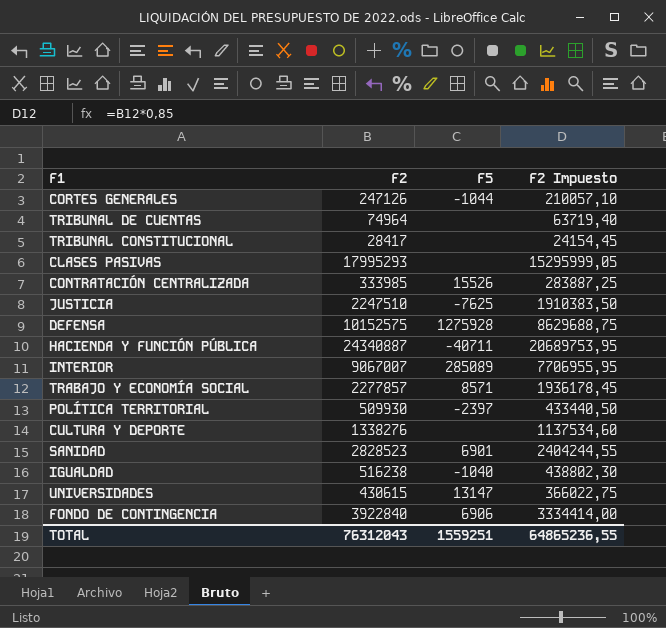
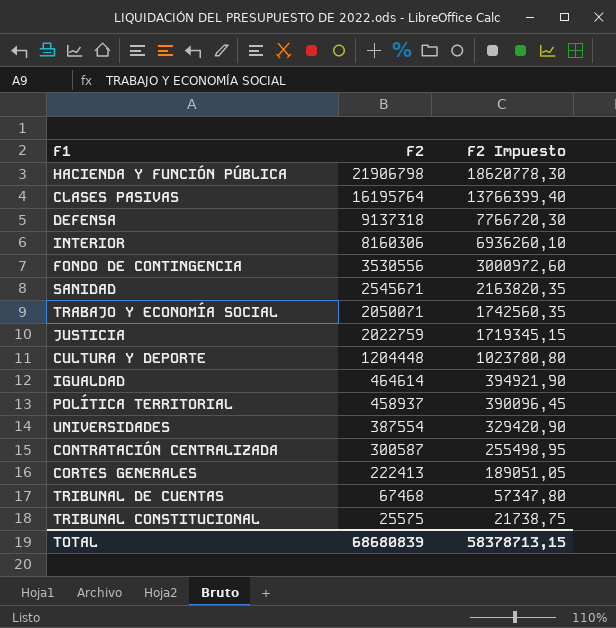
row order: none -> F2 descending
column F5 | position: 3 -> none
HACIENDA Y FUNCIÓN PÚBLICA | F2: 24340887 -> 21906798
HACIENDA Y FUNCIÓN PÚBLICA | F2 Impuesto: 20689753,95 -> 18620778,30
CLASES PASIVAS | F2: 17995293 -> 16195764
CLASES PASIVAS | F2 Impuesto: 15295999,05 -> 13766399,40
DEFENSA | F2: 10152575 -> 9137318
DEFENSA | F2 Impuesto: 8629688,75 -> 7766720,30
INTERIOR | F2: 9067007 -> 8160306
INTERIOR | F2 Impuesto: 7706955,95 -> 6936260,10
FONDO DE CONTINGENCIA | F2: 3922840 -> 3530556
FONDO DE CONTINGENCIA | F2 Impuesto: 3334414,00 -> 3000972,60
SANIDAD | F2: 2828523 -> 2545671
SANIDAD | F2 Impuesto: 2404244,55 -> 2163820,35
TRABAJO Y ECONOMÍA SOCIAL | F2: 2277857 -> 2050071
TRABAJO Y ECONOMÍA SOCIAL | F2 Impuesto: 1936178,45 -> 1742560,35
JUSTICIA | F2: 2247510 -> 2022759
JUSTICIA | F2 Impuesto: 1910383,50 -> 1719345,15
CULTURA Y DEPORTE | F2: 1338276 -> 1204448
CULTURA Y DEPORTE | F2 Impuesto: 1137534,60 -> 1023780,80
IGUALDAD | F2: 516238 -> 464614
IGUALDAD | F2 Impuesto: 438802,30 -> 394921,90
POLÍTICA TERRITORIAL | F2: 509930 -> 458937
POLÍTICA TERRITORIAL | F2 Impuesto: 433440,50 -> 390096,45
UNIVERSIDADES | F2: 430615 -> 387554
UNIVERSIDADES | F2 Impuesto: 366022,75 -> 329420,90
CONTRATACIÓN CENTRALIZADA | F2: 333985 -> 300587
CONTRATACIÓN CENTRALIZADA | F2 Impuesto: 283887,25 -> 255498,95
CORTES GENERALES | F2: 247126 -> 222413
CORTES GENERALES | F2 Impuesto: 210057,10 -> 189051,05
TRIBUNAL DE CUENTAS | F2: 74964 -> 67468
TRIBUNAL DE CUENTAS | F2 Impuesto: 63719,40 -> 57347,80
TRIBUNAL CONSTITUCIONAL | F2: 28417 -> 25575
TRIBUNAL CONSTITUCIONAL | F2 Impuesto: 24154,45 -> 21738,75
TOTAL | F2: 76312043 -> 68680839
TOTAL | F2 Impuesto: 64865236,55 -> 58378713,15

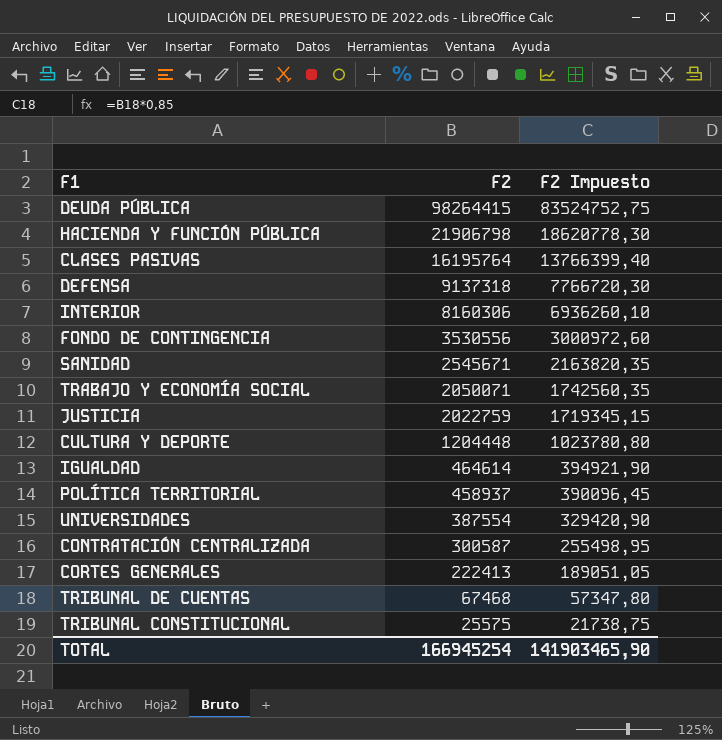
row DEUDA PÚBLICA: none -> 98264415 | 83524752,75
TOTAL | F2: 68680839 -> 166945254
TOTAL | F2 Impuesto: 58378713,15 -> 141903465,90

